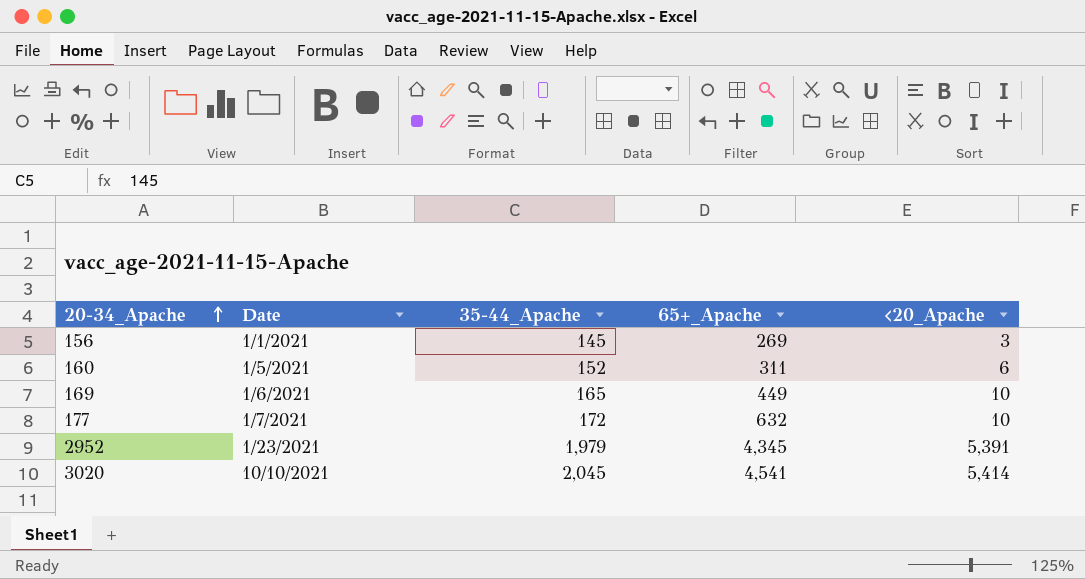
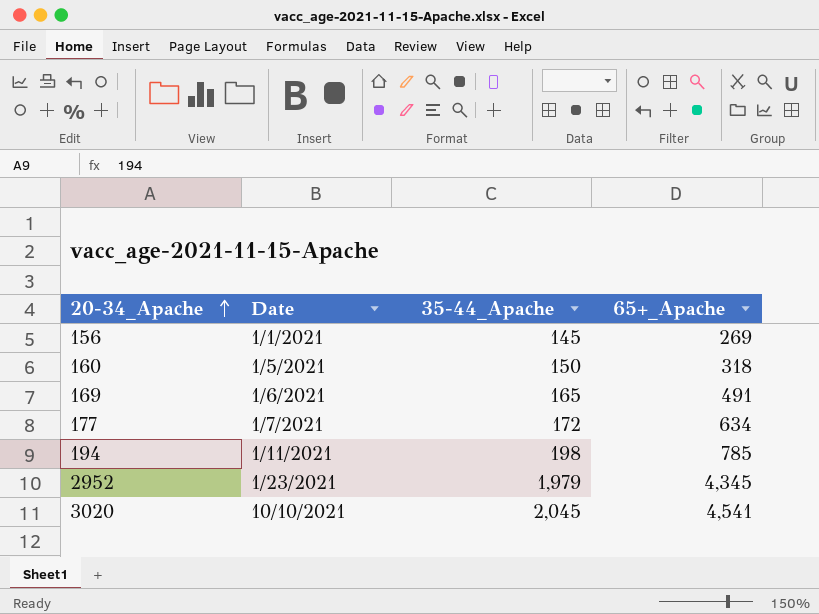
column <20_Apache | position: 5 -> none
160 | 35-44_Apache: 152 -> 150
160 | 65+_Apache: 311 -> 318
169 | 65+_Apache: 449 -> 491
177 | 65+_Apache: 632 -> 634
row 194: none -> 1/11/2021 | 198 | 785

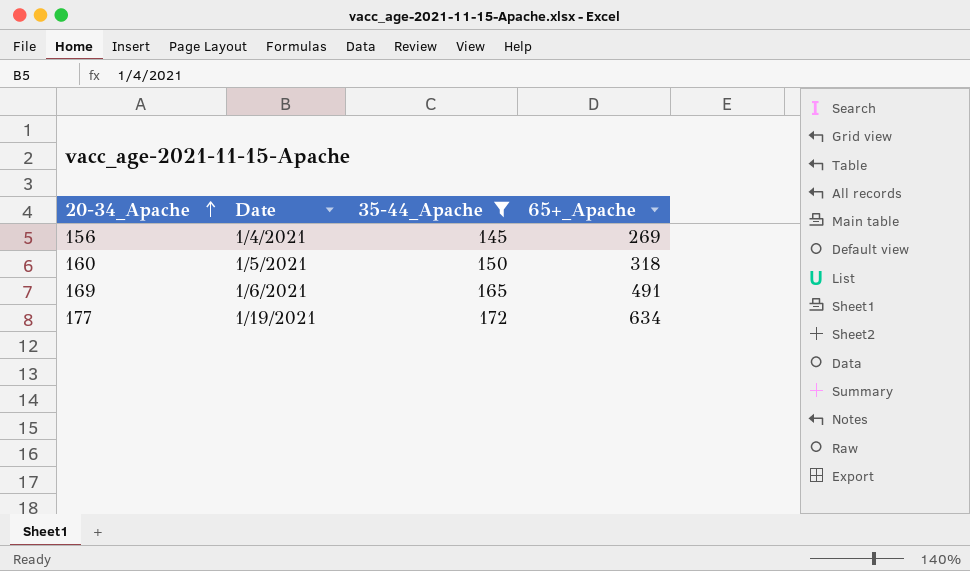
filter: none -> 35-44_Apache <= 172
156 | Date: 1/1/2021 -> 1/4/2021
177 | Date: 1/7/2021 -> 1/19/2021

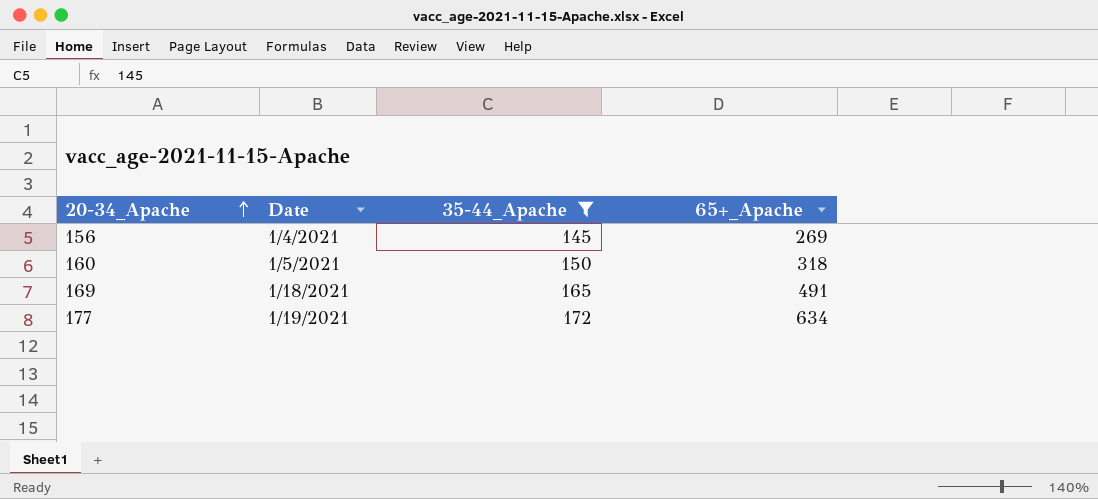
169 | Date: 1/6/2021 -> 1/18/2021

